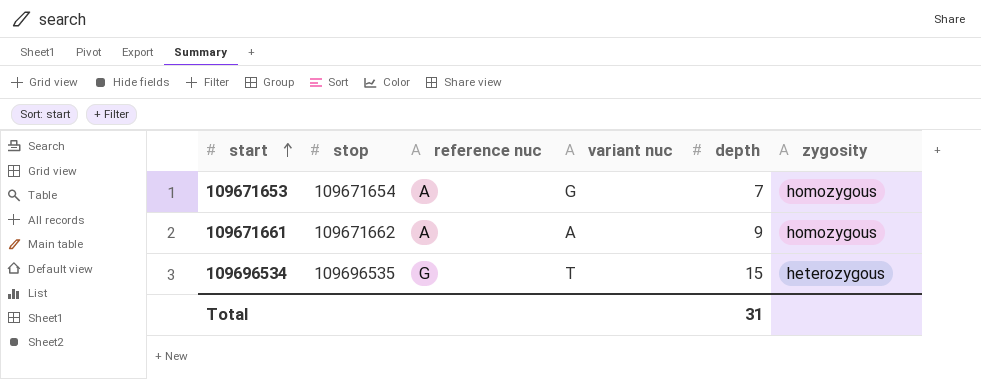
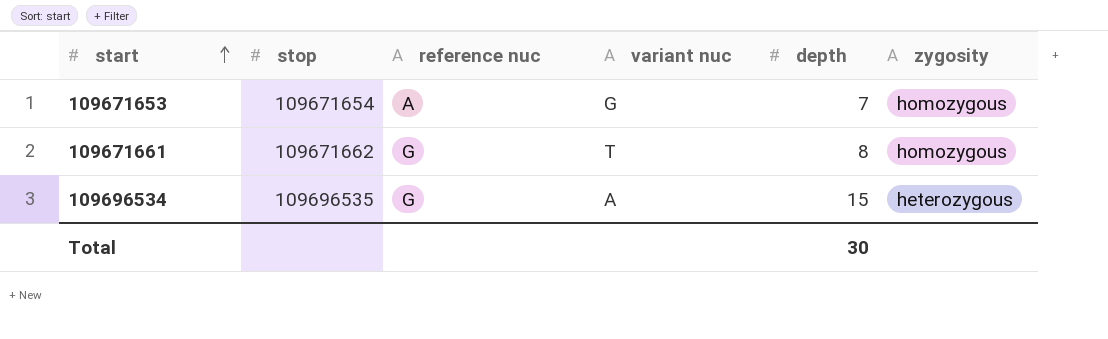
109671661 | reference nuc: A -> G
109671661 | variant nuc: A -> T
109671661 | depth: 9 -> 8
109696534 | variant nuc: T -> A
Total | depth: 31 -> 30

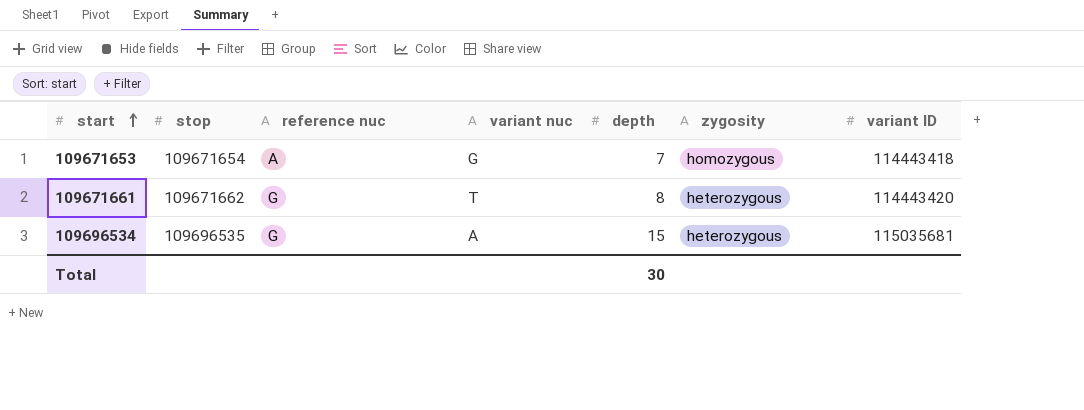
column variant ID | position: none -> 7
109671661 | zygosity: homozygous -> heterozygous

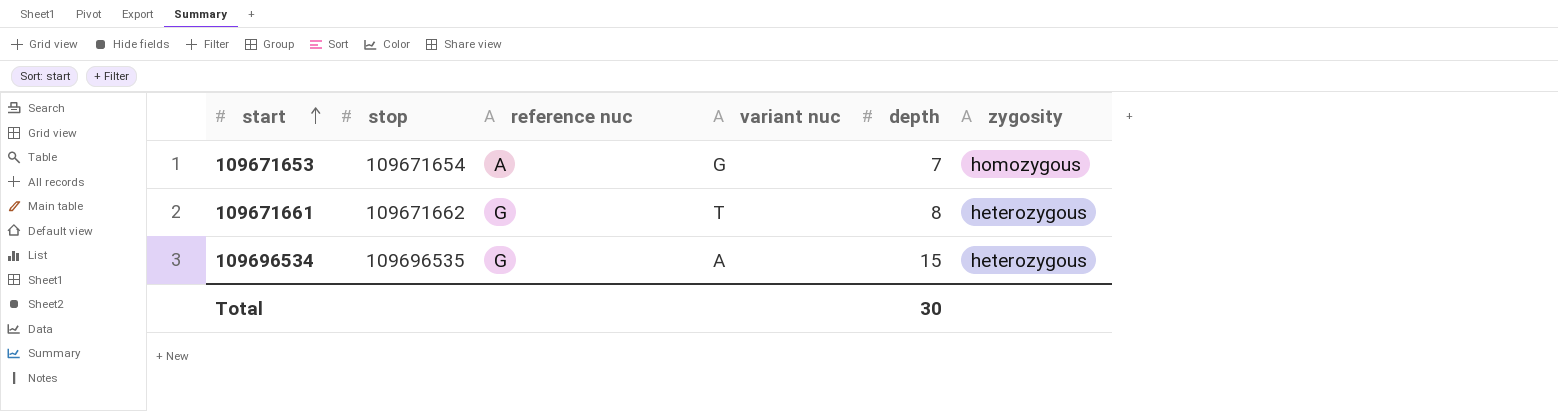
column variant ID | position: 7 -> none

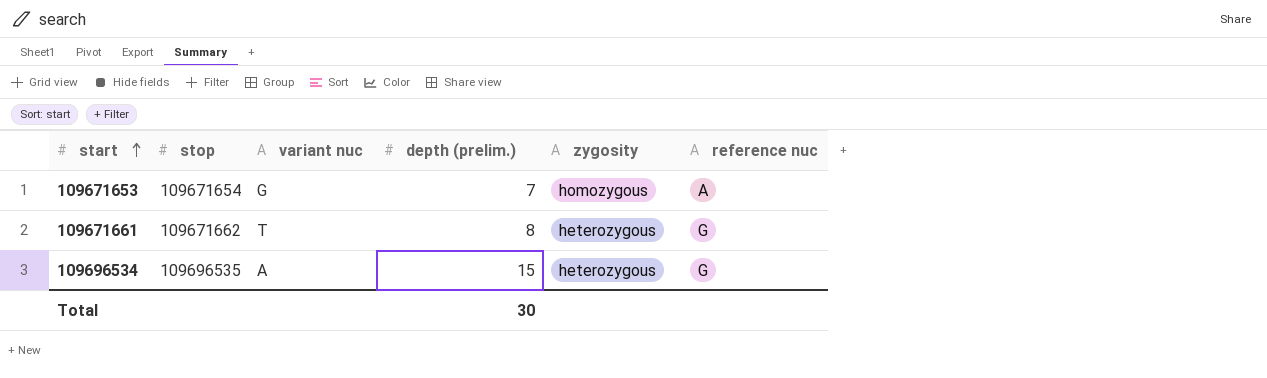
column name: depth -> depth (prelim.)
column reference nuc | position: 3 -> 6

